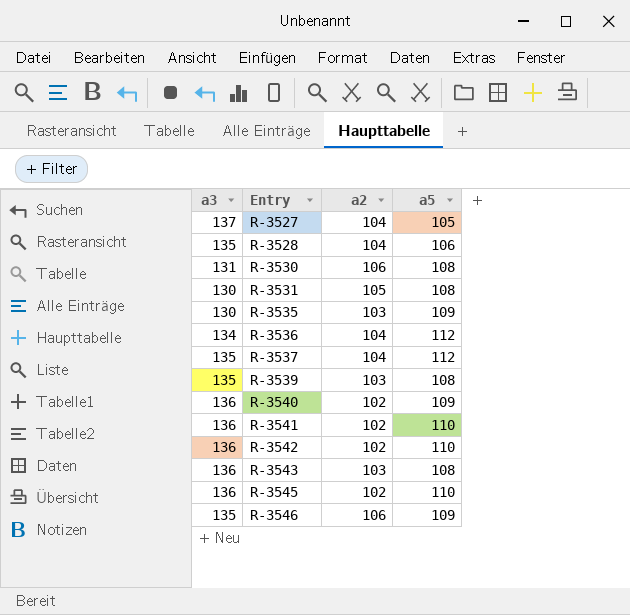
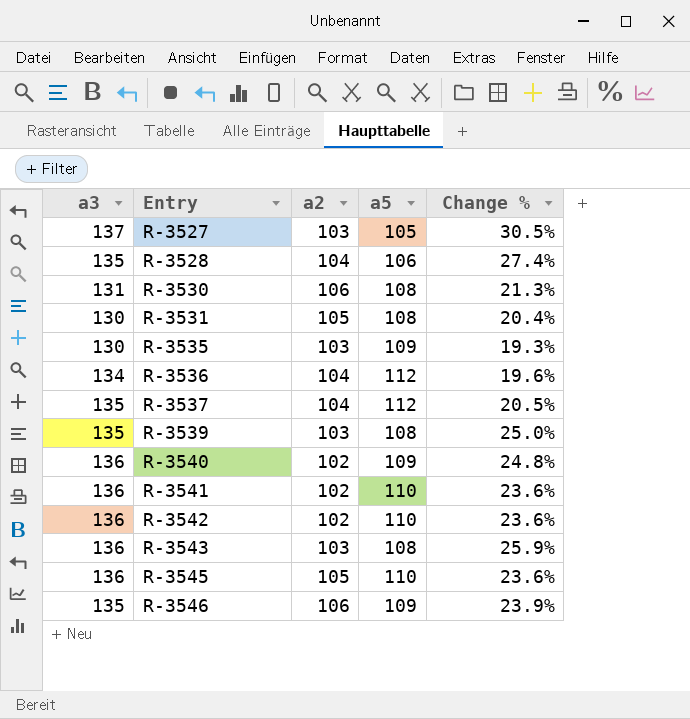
column Change % | formula: none -> ([a3] - [a5]) / [a5]
R-3527 | a2: 104 -> 103
R-3545 | a2: 102 -> 105

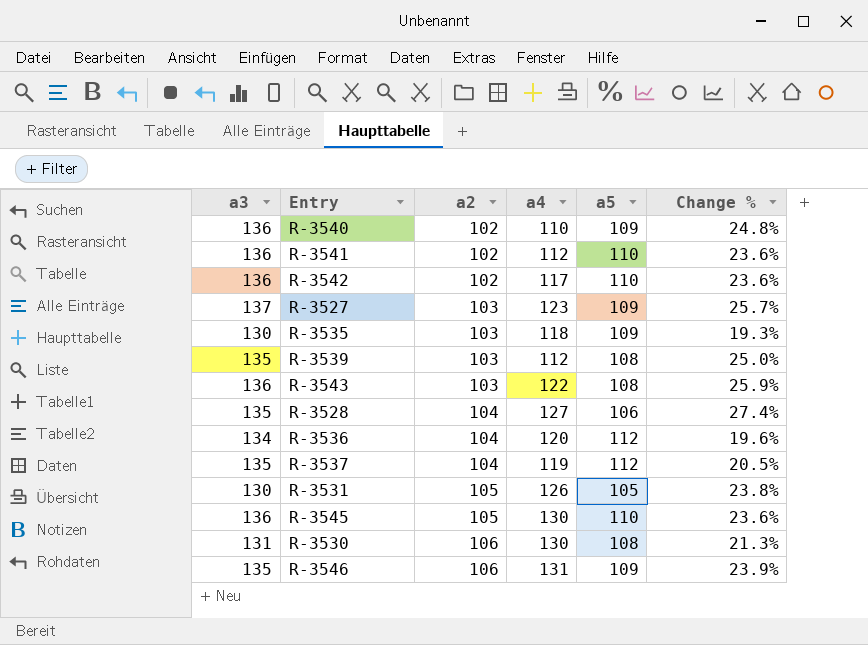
row order: Entry ascending -> a2 ascending
column a4 | position: none -> 4
R-3527 | a5: 105 -> 109
R-3527 | Change %: 30.5% -> 25.7%
R-3531 | a5: 108 -> 105
R-3531 | Change %: 20.4% -> 23.8%

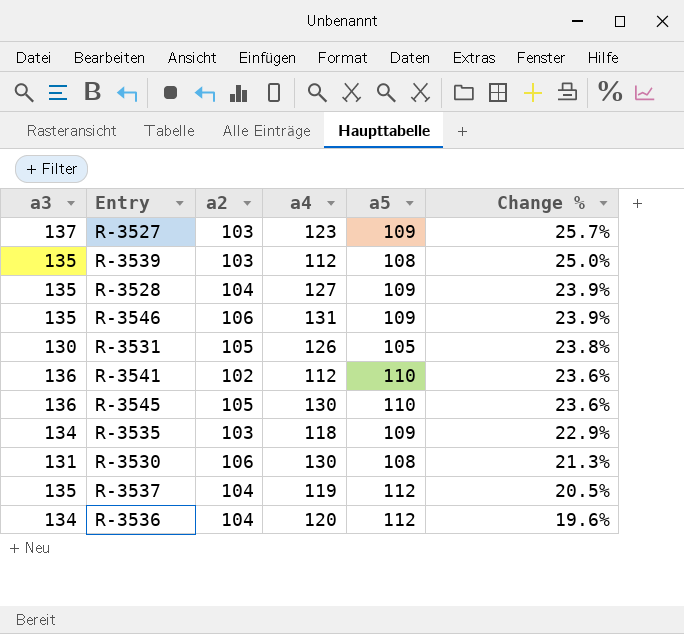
row order: a2 ascending -> Change % descending
row R-3540: 136 | 102 | 110 | 109 | 24.8% -> none
row R-3542: 136 | 102 | 117 | 110 | 23.6% -> none
row R-3543: 136 | 103 | 122 | 108 | 25.9% -> none
R-3528 | a5: 106 -> 109
R-3528 | Change %: 27.4% -> 23.9%
R-3535 | a3: 130 -> 134
R-3535 | Change %: 19.3% -> 22.9%

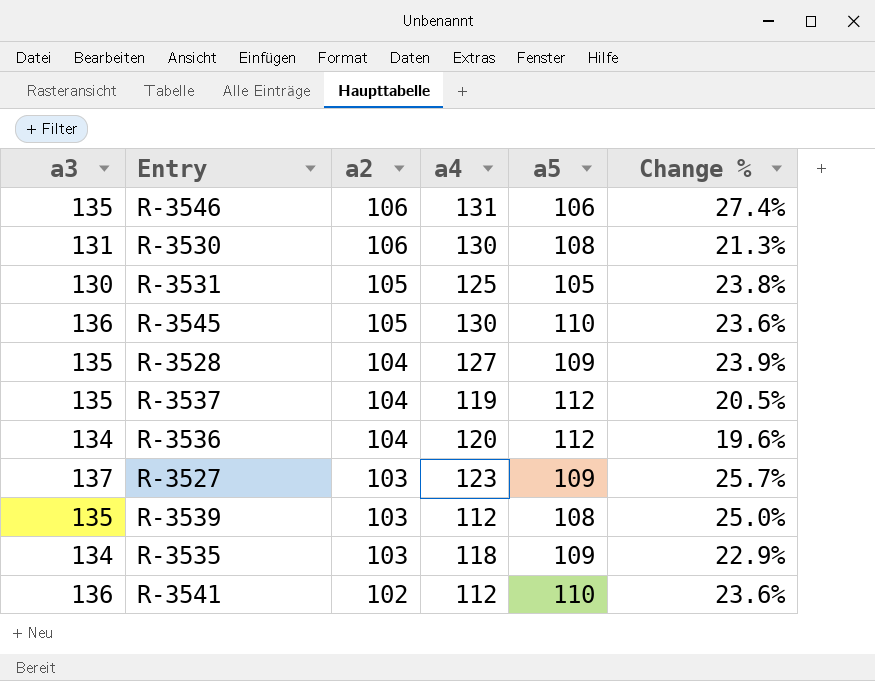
row order: Change % descending -> a2 descending
R-3546 | a5: 109 -> 106
R-3546 | Change %: 23.9% -> 27.4%
R-3531 | a4: 126 -> 125

